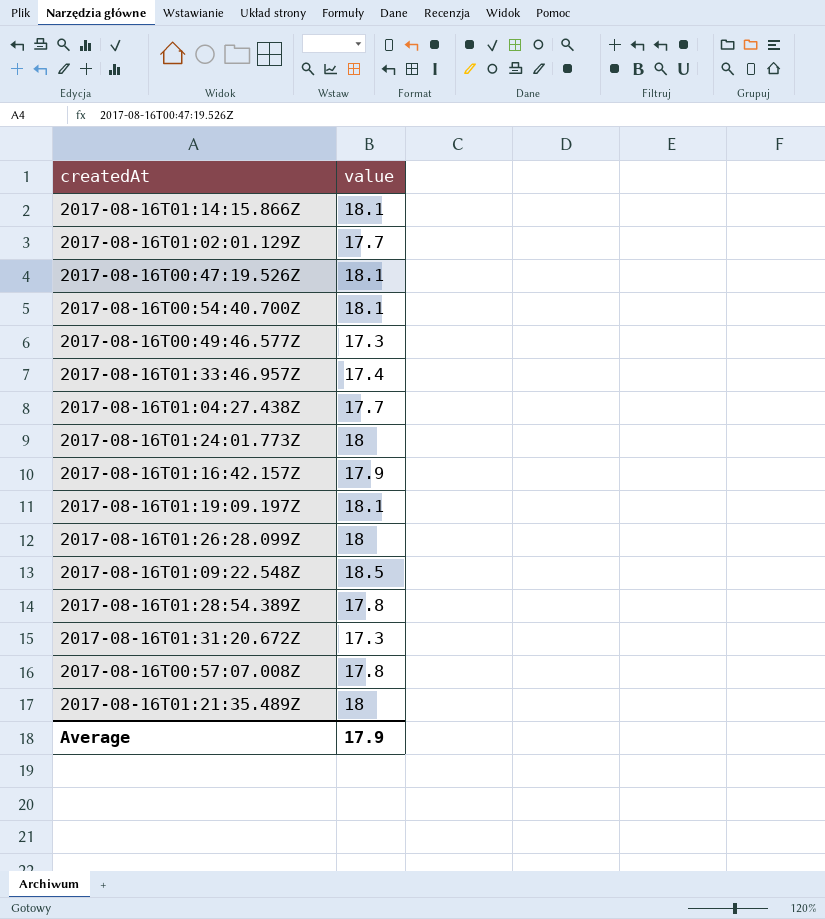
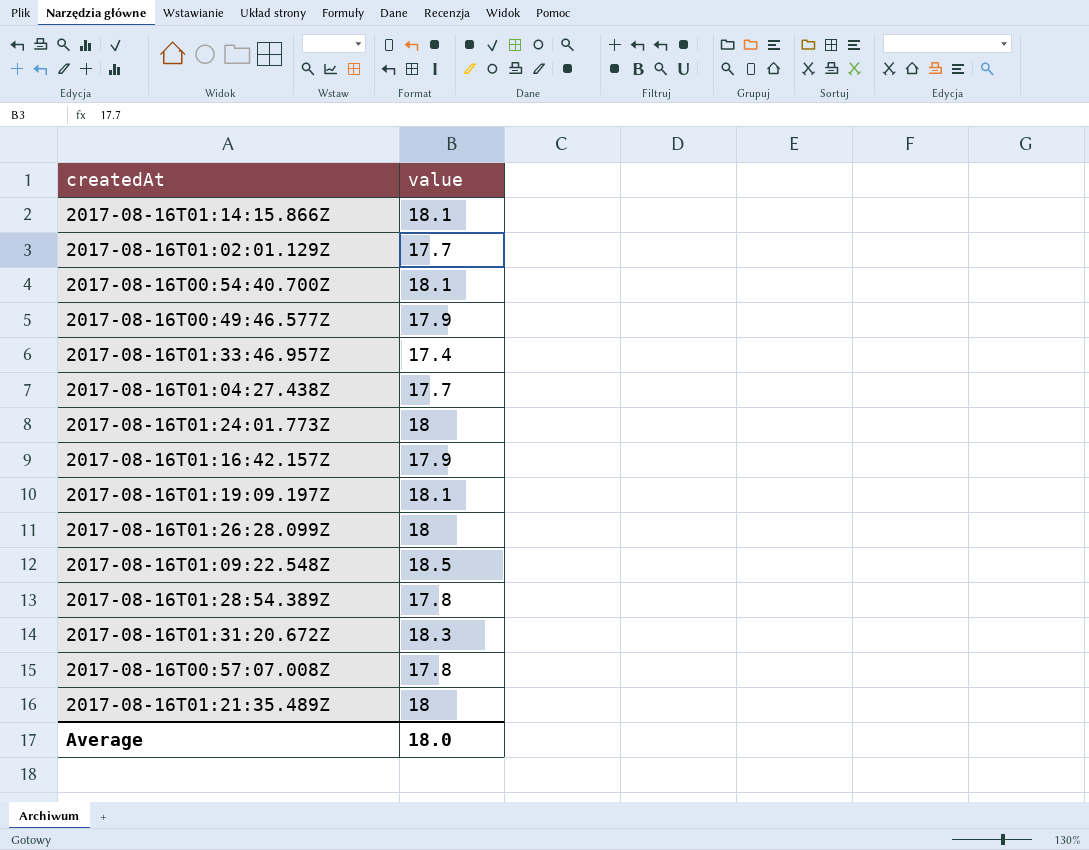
row 2017-08-16T00:47:19.526Z: 18.1 -> none
2017-08-16T00:49:46.577Z | value: 17.3 -> 17.9
2017-08-16T01:31:20.672Z | value: 17.3 -> 18.3
Average | value: 17.9 -> 18.0

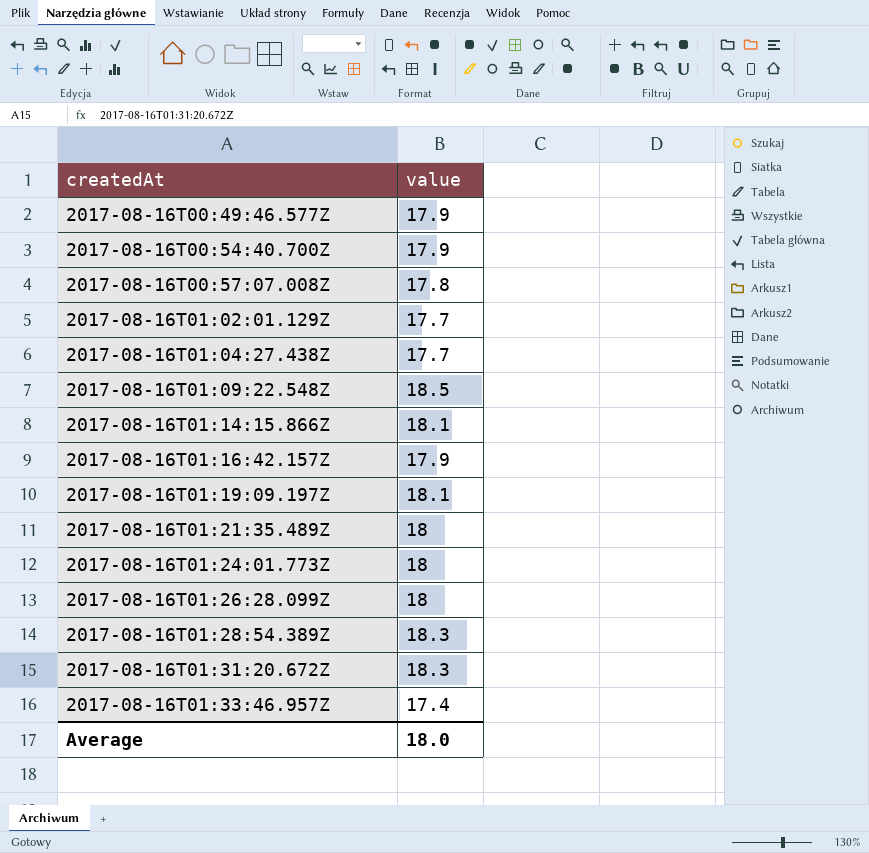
row order: none -> createdAt ascending
2017-08-16T00:54:40.700Z | value: 18.1 -> 17.9
2017-08-16T01:28:54.389Z | value: 17.8 -> 18.3

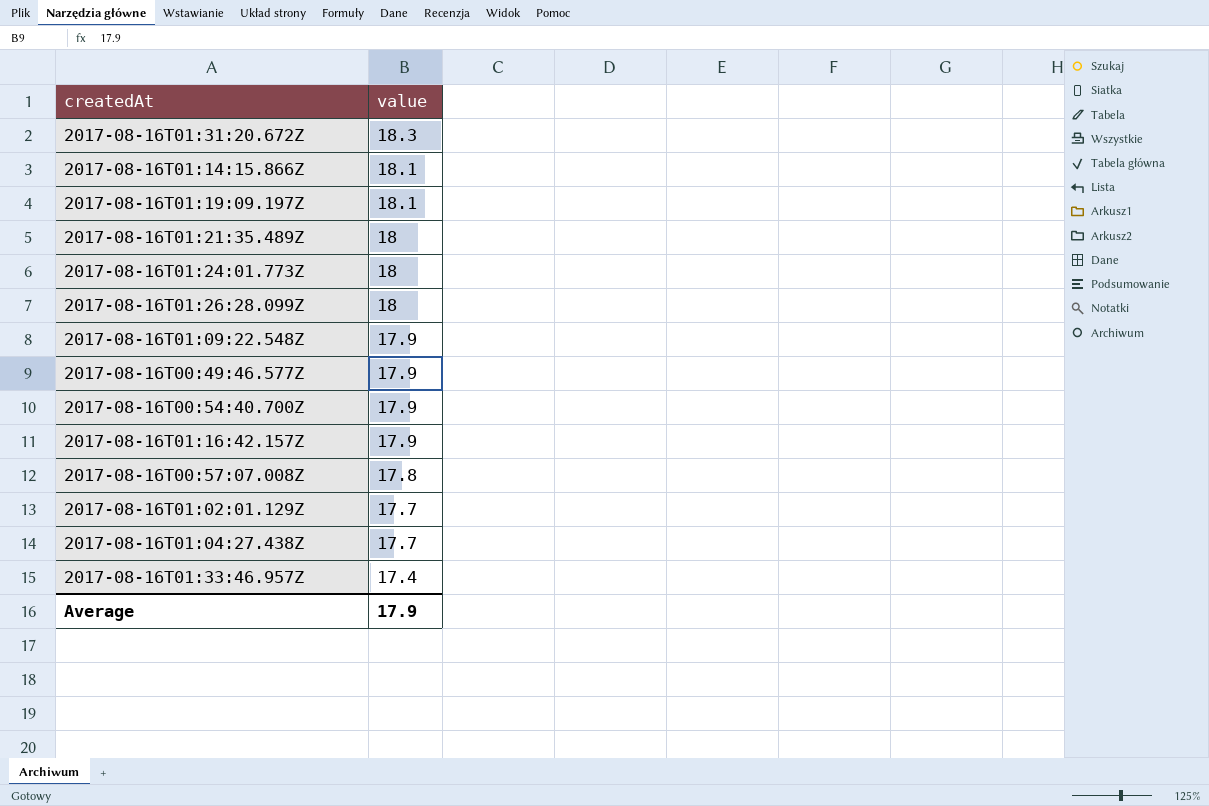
row order: createdAt ascending -> value descending
row 2017-08-16T01:28:54.389Z: 18.3 -> none
2017-08-16T01:09:22.548Z | value: 18.5 -> 17.9
Average | value: 18.0 -> 17.9

